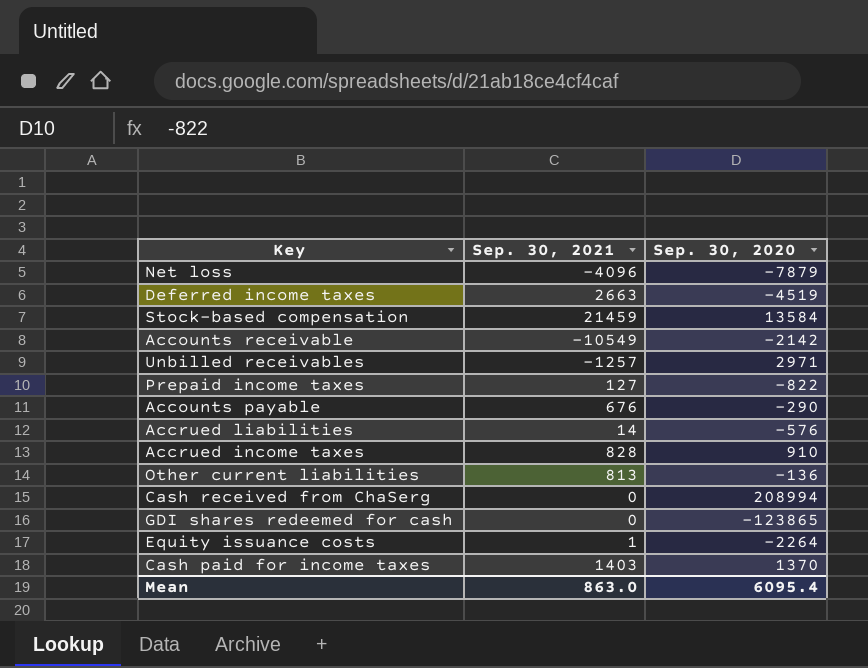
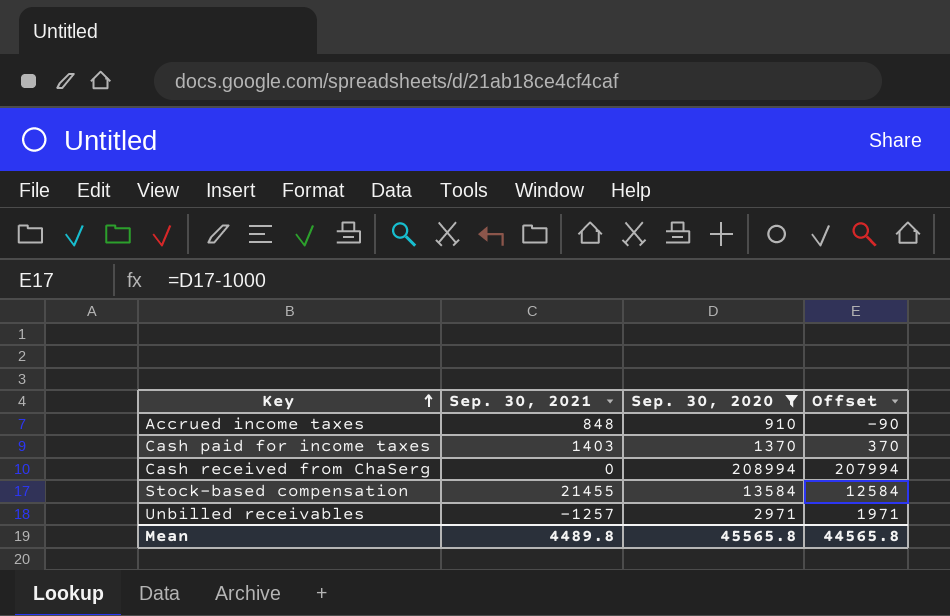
filter: none -> Sep. 30, 2020 >= 910
row order: none -> Key ascending
column Offset | formula: none -> [Sep. 30, 2020] - 1000
Accrued income taxes | Sep. 30, 2021: 828 -> 848
Stock-based compensation | Sep. 30, 2021: 21459 -> 21455
Mean | Sep. 30, 2021: 863.0 -> 4489.8
Mean | Sep. 30, 2020: 6095.4 -> 45565.8

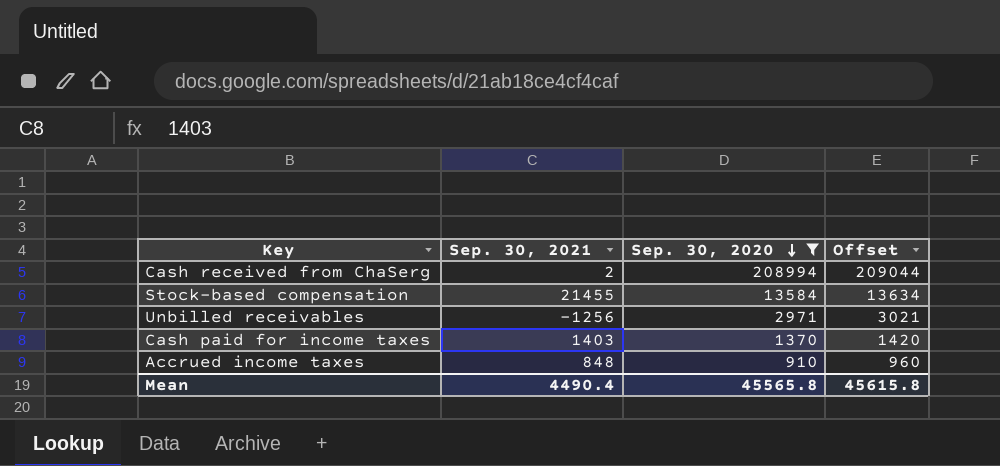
row order: Key ascending -> Sep. 30, 2020 descending
column Offset | formula: [Sep. 30, 2020] - 1000 -> [Sep. 30, 2020] + 50
Cash received from ChaSerg | Sep. 30, 2021: 0 -> 2
Unbilled receivables | Sep. 30, 2021: -1257 -> -1256
Mean | Sep. 30, 2021: 4489.8 -> 4490.4
Mean | Offset: 44565.8 -> 45615.8

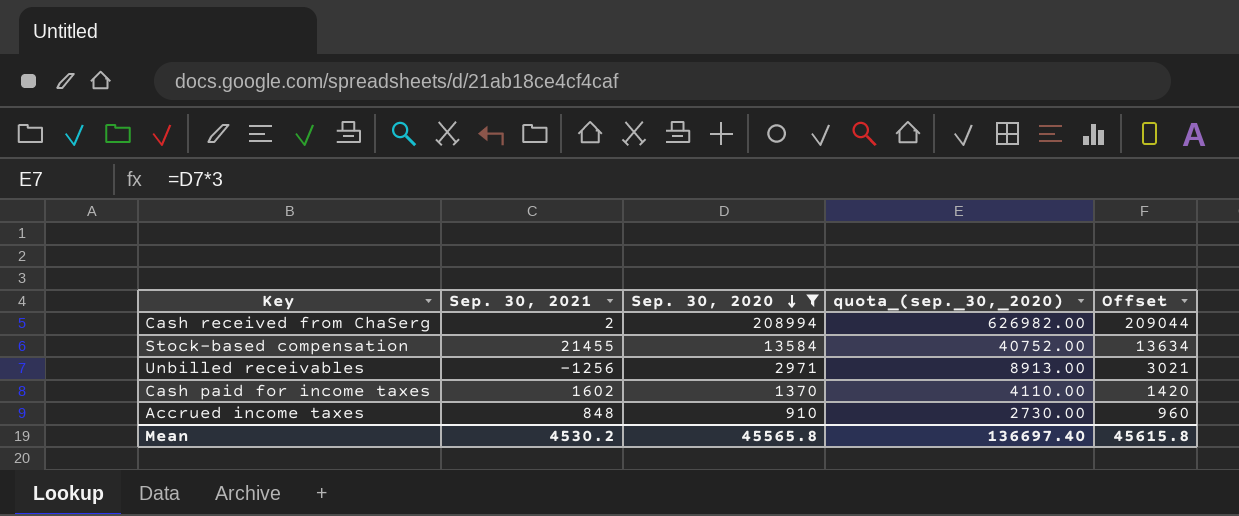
column quota_(sep._30,_2020) | formula: none -> [Sep. 30, 2020] * 3
Cash paid for income taxes | Sep. 30, 2021: 1403 -> 1602
Mean | Sep. 30, 2021: 4490.4 -> 4530.2

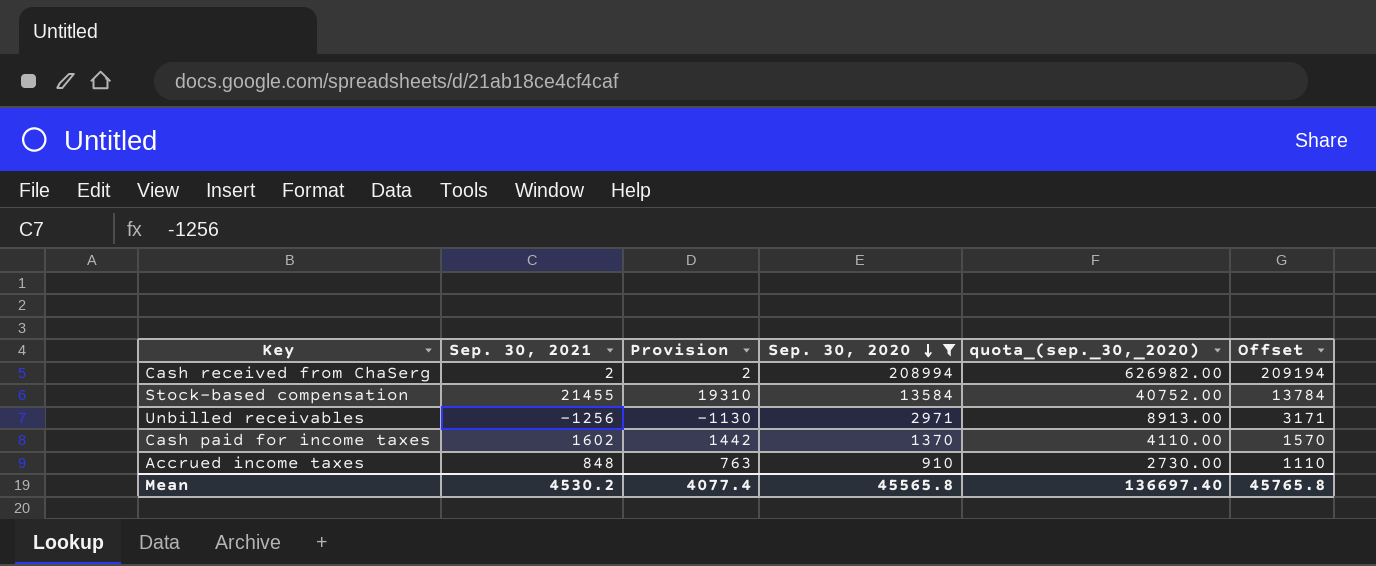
column Provision | formula: none -> [Sep. 30, 2021] * 0.9
column Offset | formula: [Sep. 30, 2020] + 50 -> [Sep. 30, 2020] + 200
Mean | Offset: 45615.8 -> 45765.8

